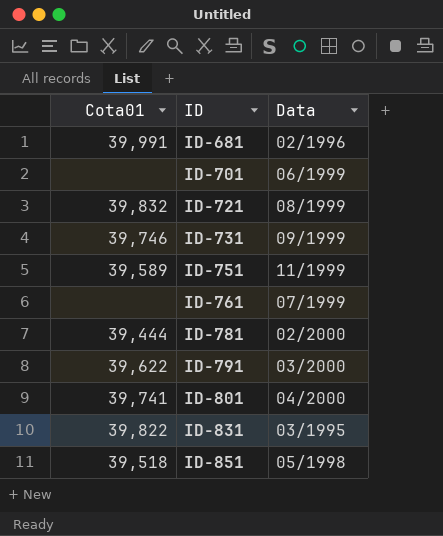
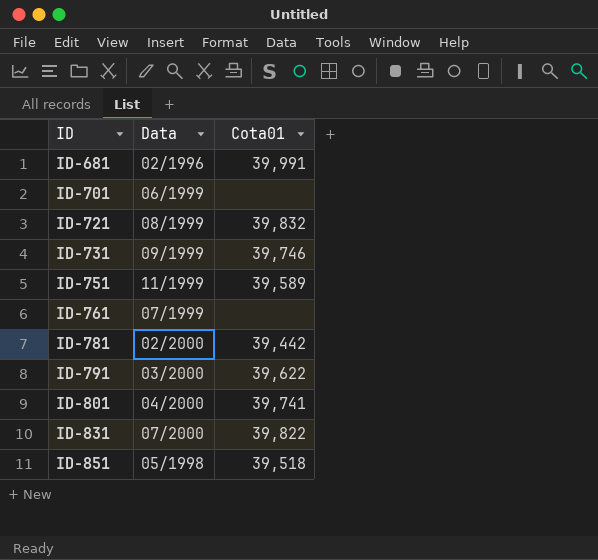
column Cota01 | position: 1 -> 3
ID-781 | Cota01: 39,444 -> 39,442
ID-831 | Data: 03/1995 -> 07/2000

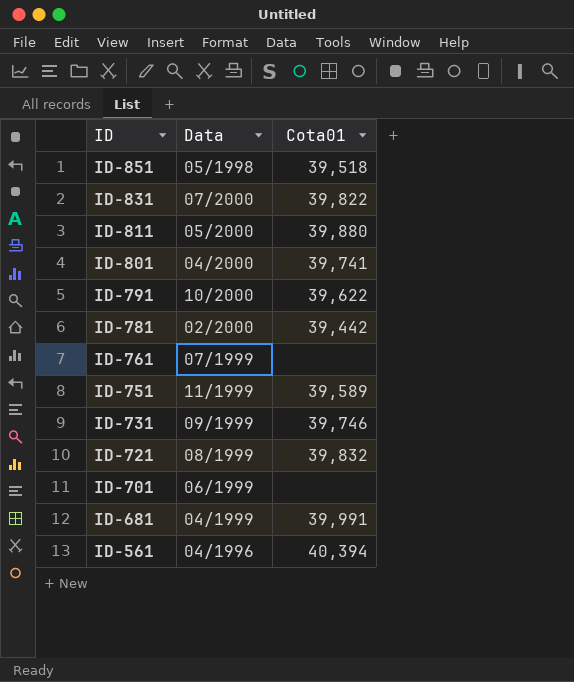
row order: ID ascending -> ID descending
row ID-811: none -> 05/2000 | 39,880
ID-791 | Data: 03/2000 -> 10/2000
ID-681 | Data: 02/1996 -> 04/1999
row ID-561: none -> 04/1996 | 40,394

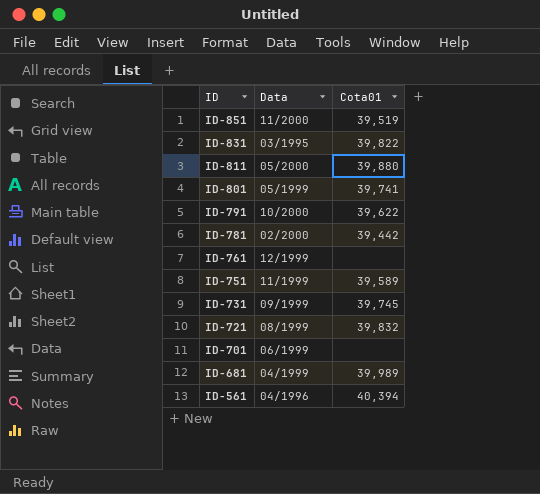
ID-851 | Data: 05/1998 -> 11/2000
ID-851 | Cota01: 39,518 -> 39,519
ID-831 | Data: 07/2000 -> 03/1995
ID-801 | Data: 04/2000 -> 05/1999
ID-761 | Data: 07/1999 -> 12/1999
ID-731 | Cota01: 39,746 -> 39,745
ID-681 | Cota01: 39,991 -> 39,989

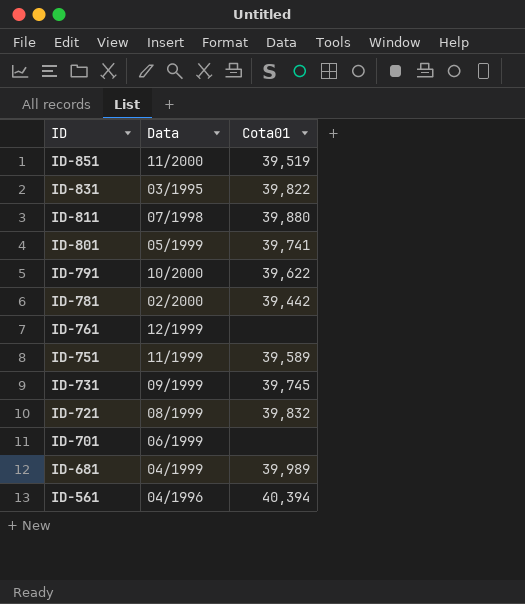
ID-811 | Data: 05/2000 -> 07/1998

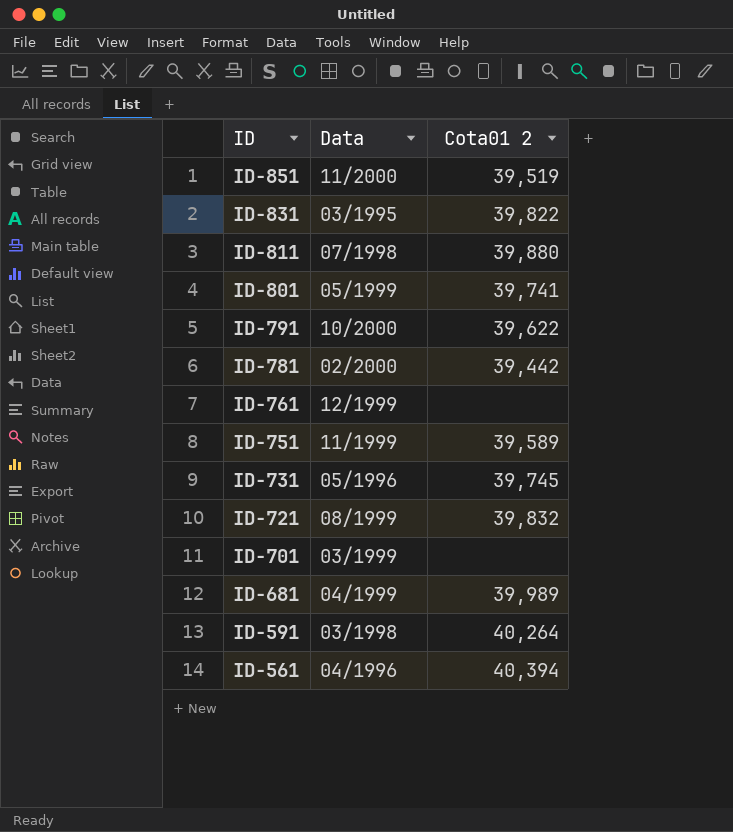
column name: Cota01 -> Cota01 2
ID-731 | Data: 09/1999 -> 05/1996
ID-701 | Data: 06/1999 -> 03/1999
row ID-591: none -> 03/1998 | 40,264

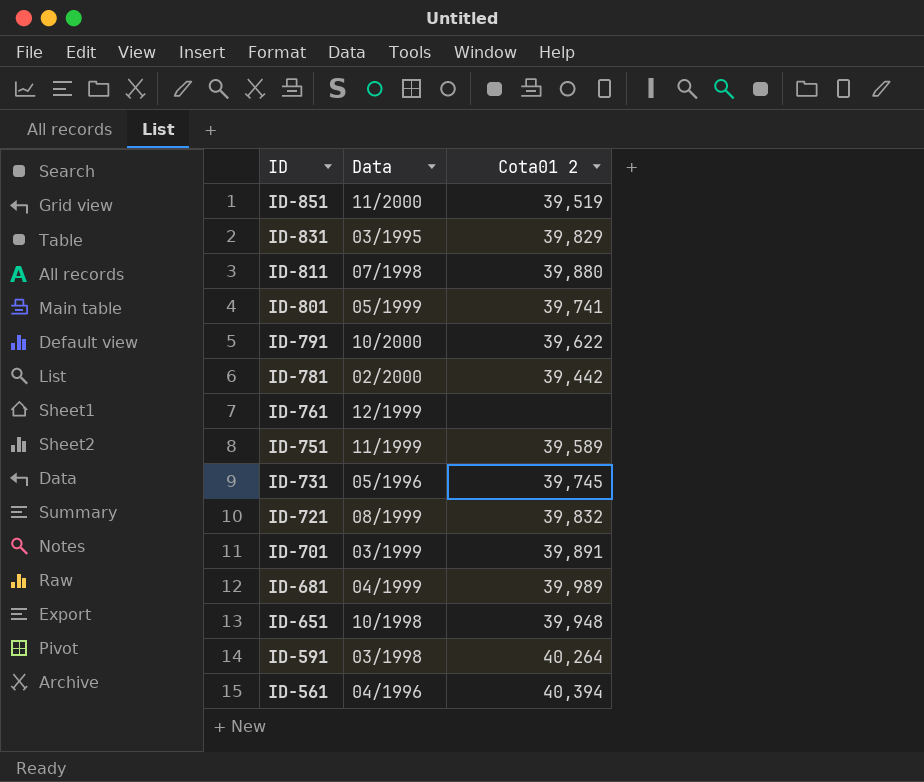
ID-831 | Cota01 2: 39,822 -> 39,829
ID-701 | Cota01 2: none -> 39,891
row ID-651: none -> 10/1998 | 39,948

